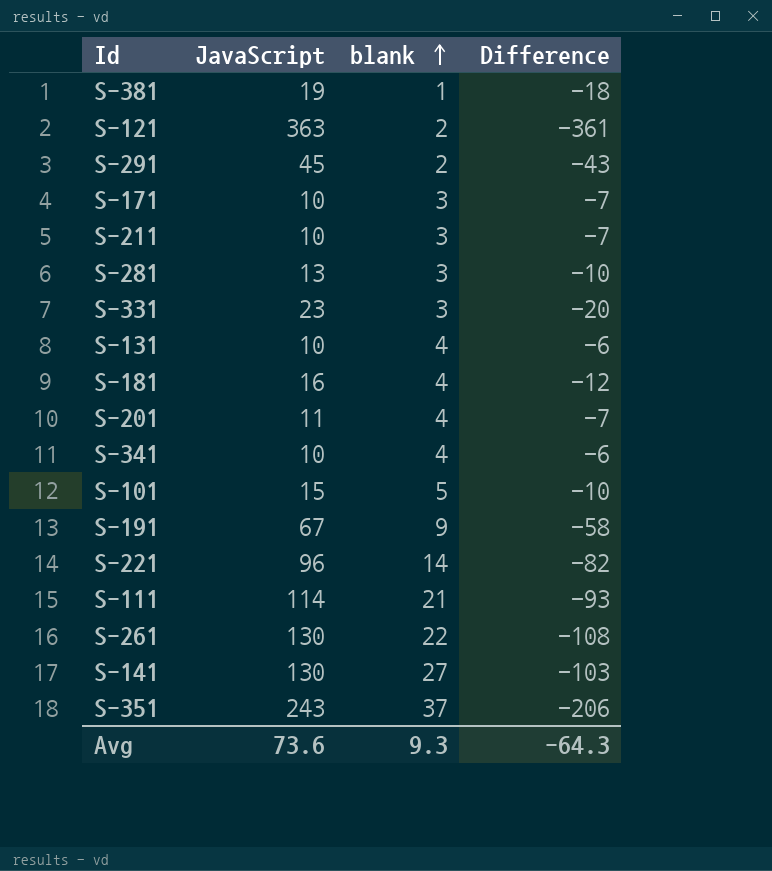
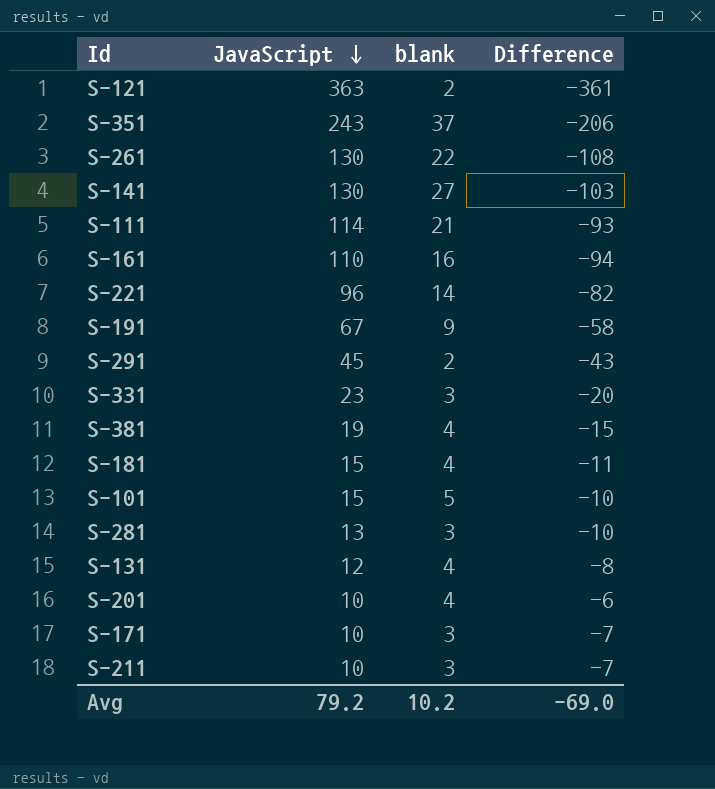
row order: blank ascending -> JavaScript descending
row S-341: 10 | 4 | -6 -> none
row S-161: none -> 110 | 16 | -94
S-381 | blank: 1 -> 4
S-381 | Difference: -18 -> -15
S-181 | JavaScript: 16 -> 15
S-181 | Difference: -12 -> -11
S-131 | JavaScript: 10 -> 12
S-131 | Difference: -6 -> -8
S-201 | JavaScript: 11 -> 10
S-201 | Difference: -7 -> -6
Avg | JavaScript: 73.6 -> 79.2
Avg | blank: 9.3 -> 10.2
Avg | Difference: -64.3 -> -69.0

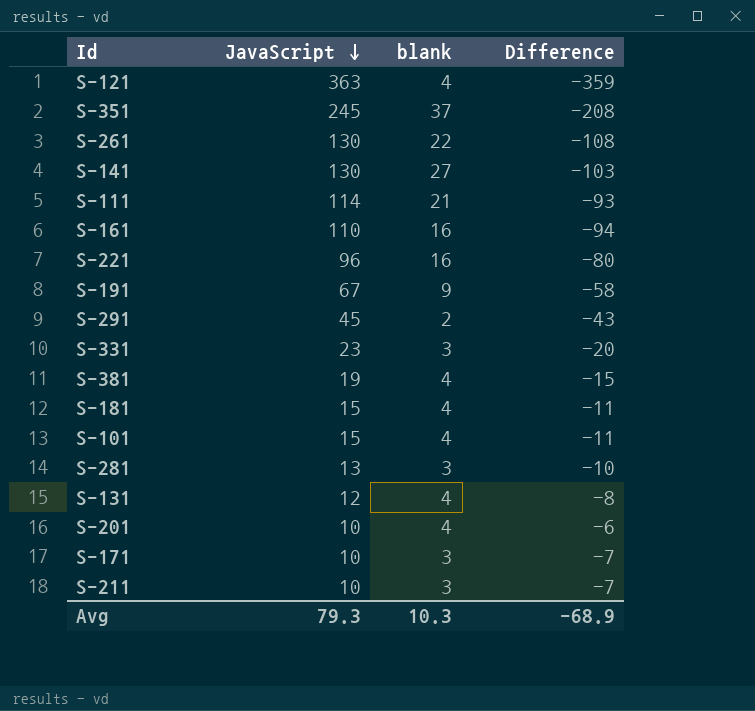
S-121 | blank: 2 -> 4
S-121 | Difference: -361 -> -359
S-351 | JavaScript: 243 -> 245
S-351 | Difference: -206 -> -208
S-221 | blank: 14 -> 16
S-221 | Difference: -82 -> -80
S-101 | blank: 5 -> 4
S-101 | Difference: -10 -> -11
Avg | JavaScript: 79.2 -> 79.3
Avg | blank: 10.2 -> 10.3
Avg | Difference: -69.0 -> -68.9

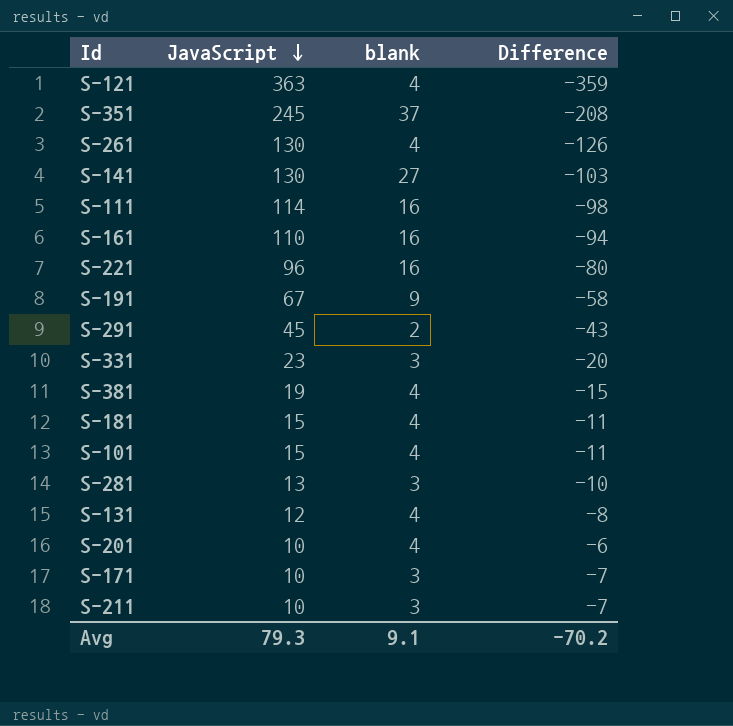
S-261 | blank: 22 -> 4
S-261 | Difference: -108 -> -126
S-111 | blank: 21 -> 16
S-111 | Difference: -93 -> -98
Avg | blank: 10.3 -> 9.1
Avg | Difference: -68.9 -> -70.2

